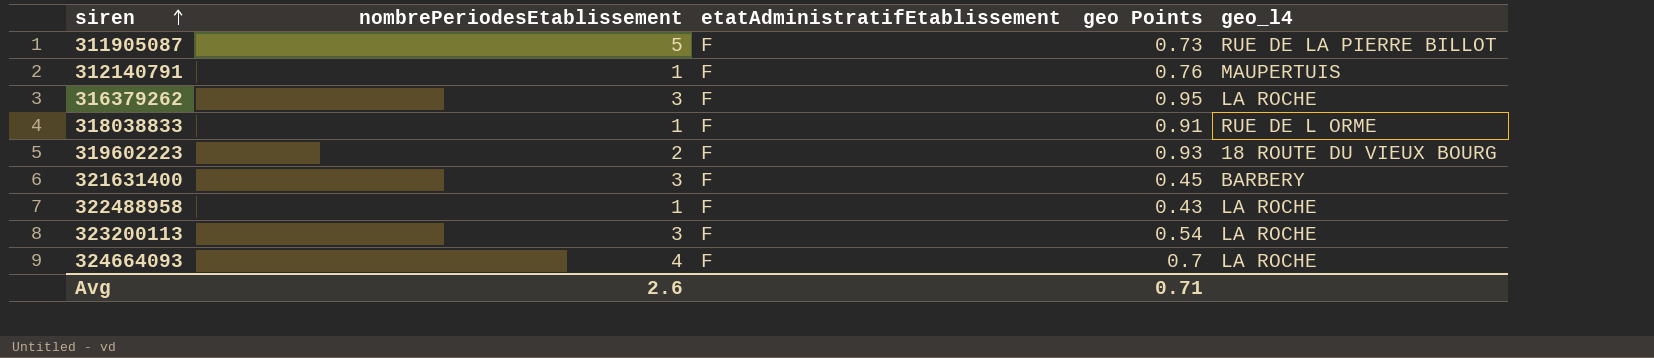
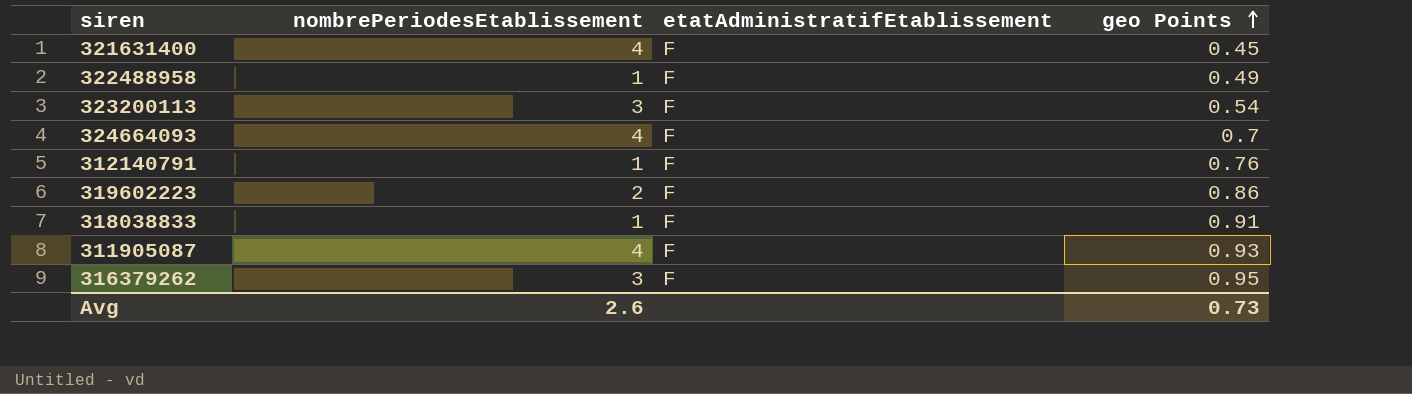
row order: siren ascending -> geo Points ascending
column geo_l4 | position: 5 -> none
321631400 | nombrePeriodesEtablissement: 3 -> 4
322488958 | geo Points: 0.43 -> 0.49
319602223 | geo Points: 0.93 -> 0.86
311905087 | nombrePeriodesEtablissement: 5 -> 4
311905087 | geo Points: 0.73 -> 0.93
Avg | geo Points: 0.71 -> 0.73

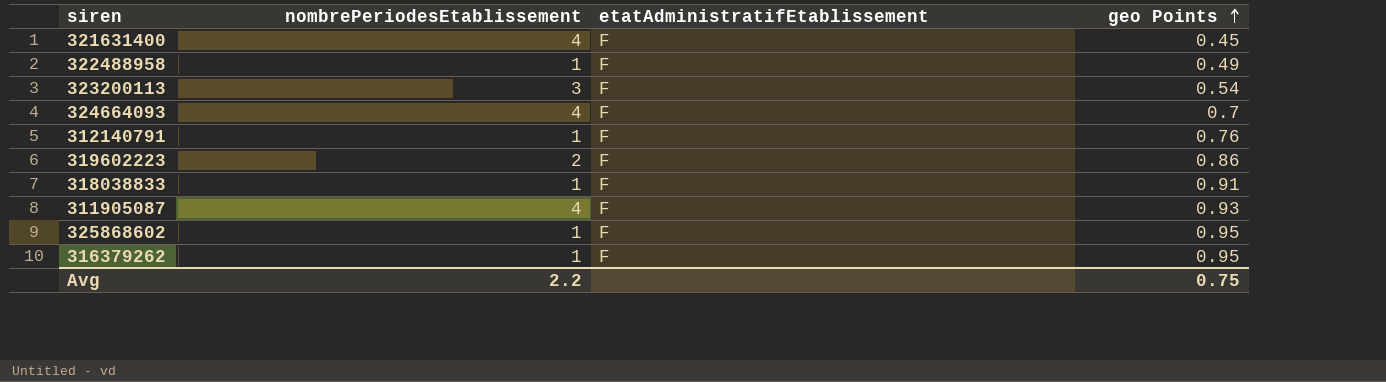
row 325868602: none -> 1 | F | 0.95
316379262 | nombrePeriodesEtablissement: 3 -> 1
Avg | nombrePeriodesEtablissement: 2.6 -> 2.2
Avg | geo Points: 0.73 -> 0.75

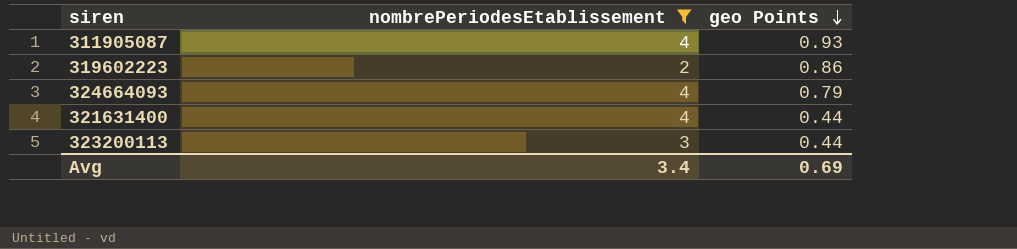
filter: none -> nombrePeriodesEtablissement != 1
row order: geo Points ascending -> geo Points descending
column etatAdministratifEtablissement | position: 3 -> none
324664093 | geo Points: 0.7 -> 0.79
321631400 | geo Points: 0.45 -> 0.44
323200113 | geo Points: 0.54 -> 0.44
Avg | nombrePeriodesEtablissement: 2.2 -> 3.4
Avg | geo Points: 0.75 -> 0.69

